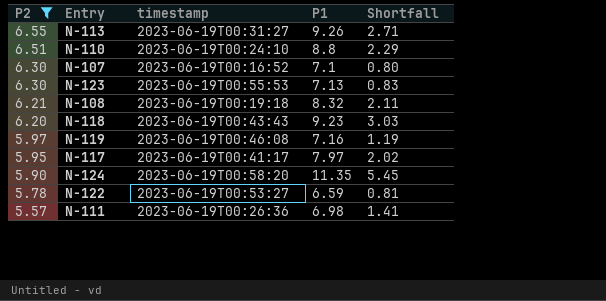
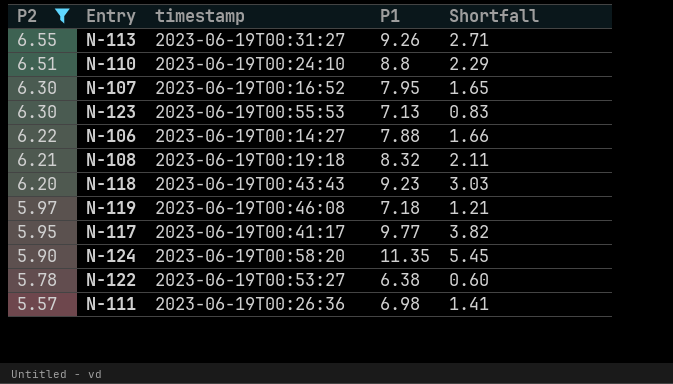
N-107 | P1: 7.1 -> 7.95
N-107 | Shortfall: 0.80 -> 1.65
row N-106: none -> 6.22 | 2023-06-19T00:14:27 | 7.88 | 1.66
N-119 | P1: 7.16 -> 7.18
N-119 | Shortfall: 1.19 -> 1.21
N-117 | P1: 7.97 -> 9.77
N-117 | Shortfall: 2.02 -> 3.82
N-122 | P1: 6.59 -> 6.38
N-122 | Shortfall: 0.81 -> 0.60

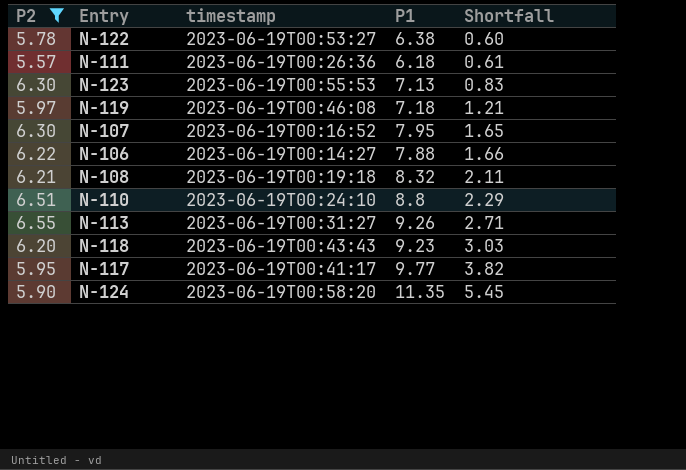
row order: P2 descending -> Shortfall ascending
N-111 | P1: 6.98 -> 6.18
N-111 | Shortfall: 1.41 -> 0.61

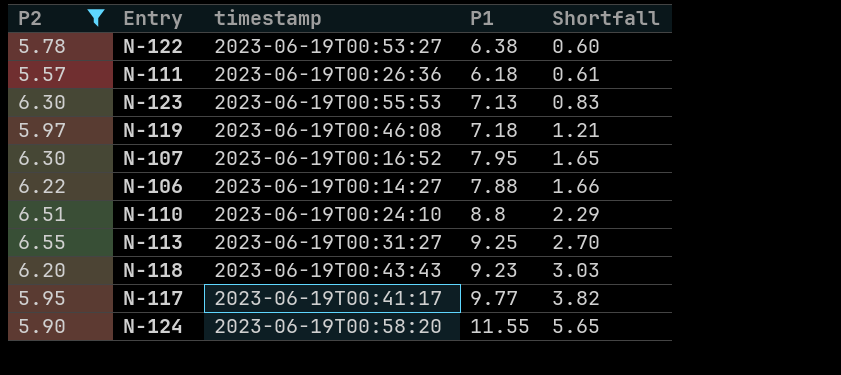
row N-108: 6.21 | 2023-06-19T00:19:18 | 8.32 | 2.11 -> none
N-113 | P1: 9.26 -> 9.25
N-113 | Shortfall: 2.71 -> 2.70
N-124 | P1: 11.35 -> 11.55
N-124 | Shortfall: 5.45 -> 5.65

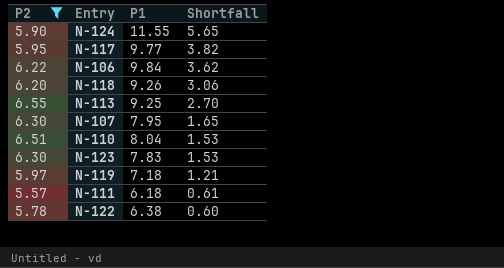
row order: Shortfall ascending -> Shortfall descending
column timestamp | position: 3 -> none
N-106 | P1: 7.88 -> 9.84
N-106 | Shortfall: 1.66 -> 3.62
N-118 | P1: 9.23 -> 9.26
N-118 | Shortfall: 3.03 -> 3.06
N-110 | P1: 8.8 -> 8.04
N-110 | Shortfall: 2.29 -> 1.53
N-123 | P1: 7.13 -> 7.83
N-123 | Shortfall: 0.83 -> 1.53

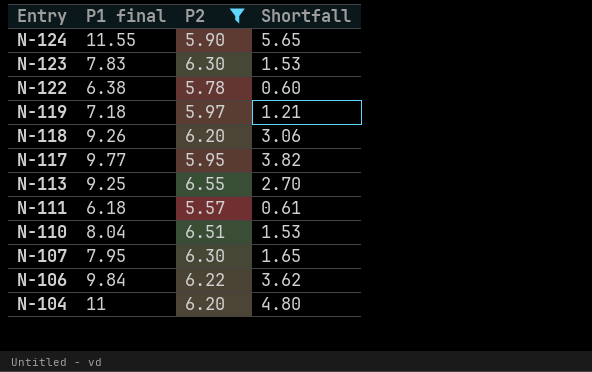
row order: Shortfall descending -> Entry descending
column name: P1 -> P1 final
column P2 | position: 1 -> 3
row N-104: none -> 11 | 6.20 | 4.80

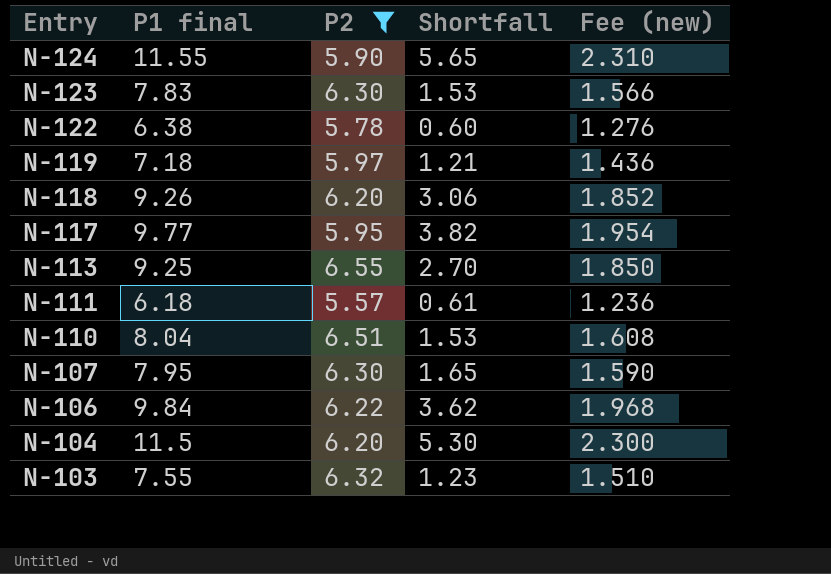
column Fee (new) | formula: none -> [P1 final] * 0.2
N-104 | P1 final: 11 -> 11.5
N-104 | Shortfall: 4.80 -> 5.30
row N-103: none -> 7.55 | 6.32 | 1.23 | 1.510

